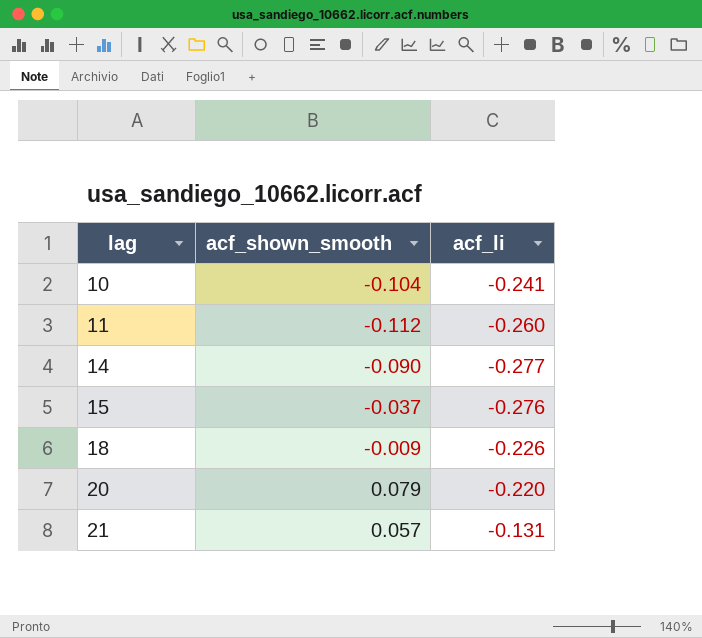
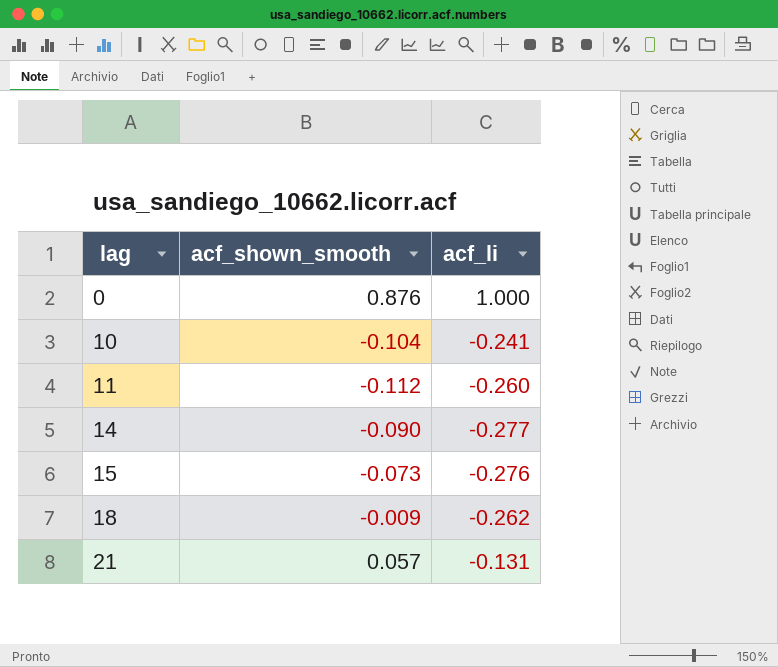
row 20: 0.079 | -0.220 -> none
row 0: none -> 0.876 | 1.000
15 | acf_shown_smooth: -0.037 -> -0.073
18 | acf_li: -0.226 -> -0.262

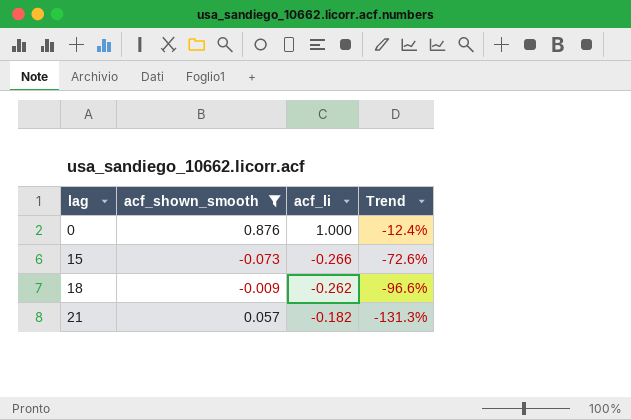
filter: none -> acf_shown_smooth >= -0.073
column Trend | formula: none -> ([acf_shown_smooth] - [acf_li]) / [acf_li]
15 | acf_li: -0.276 -> -0.266
21 | acf_li: -0.131 -> -0.182

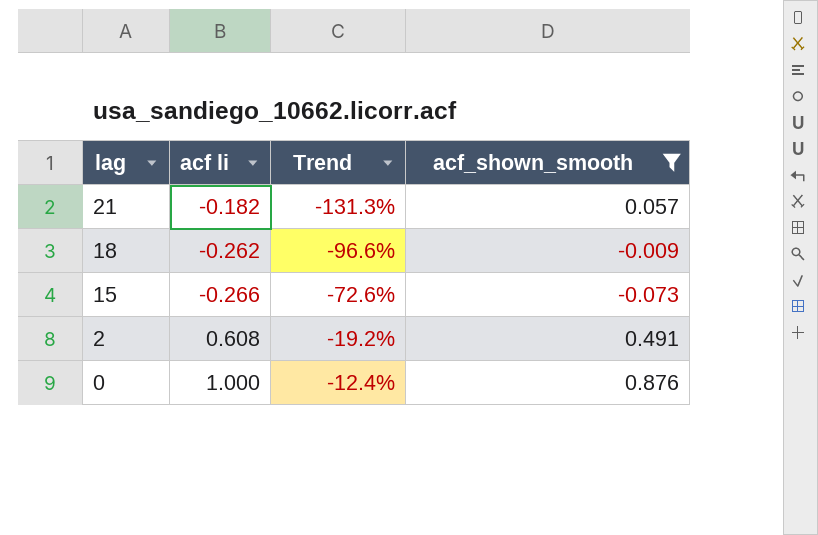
row order: lag ascending -> lag descending
column name: acf_li -> acf li
column acf_shown_smooth | position: 2 -> 4
row 2: none -> 0.608 | -19.2% | 0.491

